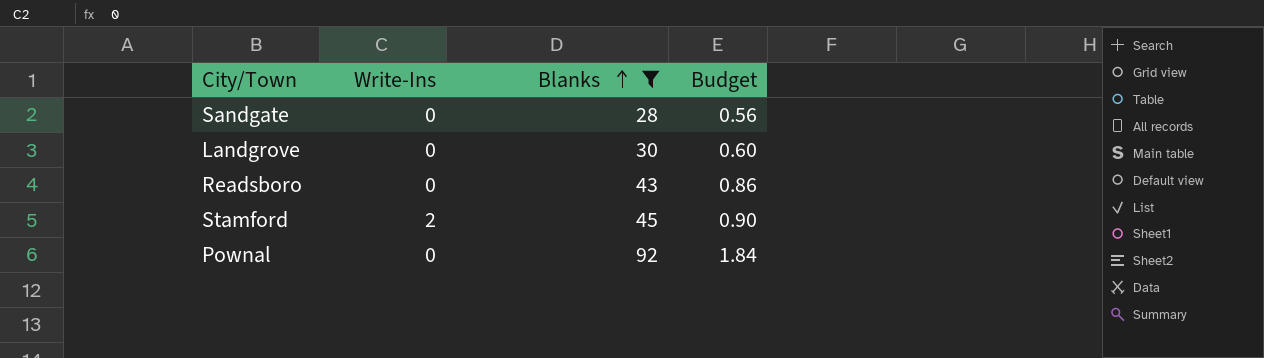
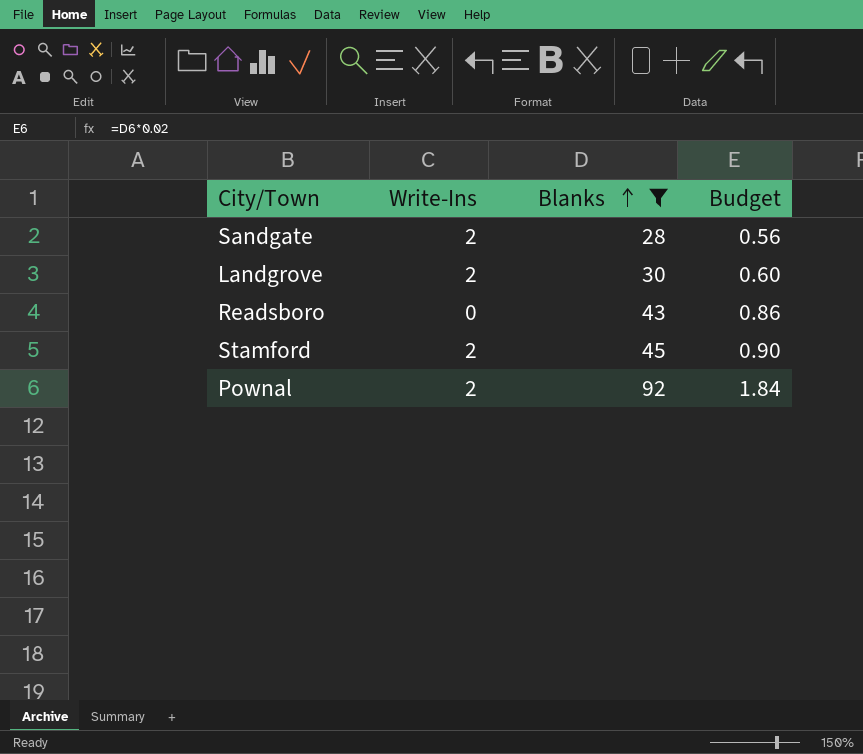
Sandgate | Write-Ins: 0 -> 2
Landgrove | Write-Ins: 0 -> 2
Pownal | Write-Ins: 0 -> 2

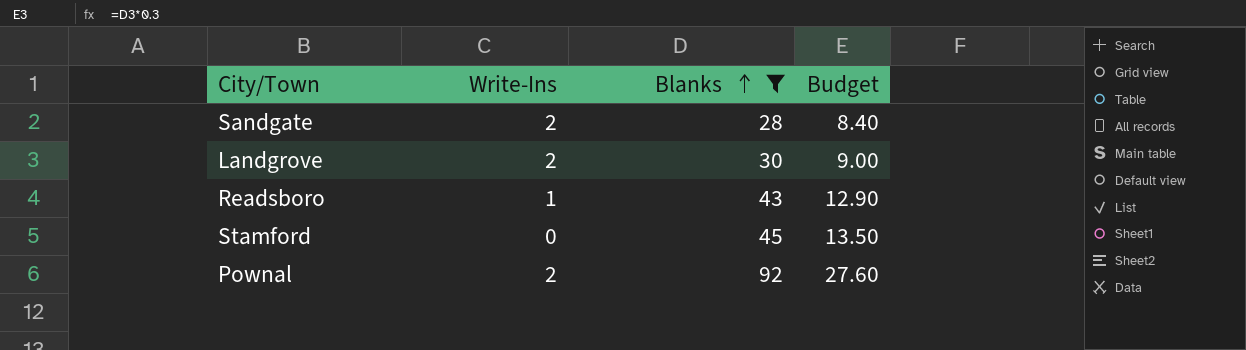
column Budget | formula: [Blanks] * 0.02 -> [Blanks] * 0.3
Readsboro | Write-Ins: 0 -> 1
Stamford | Write-Ins: 2 -> 0

